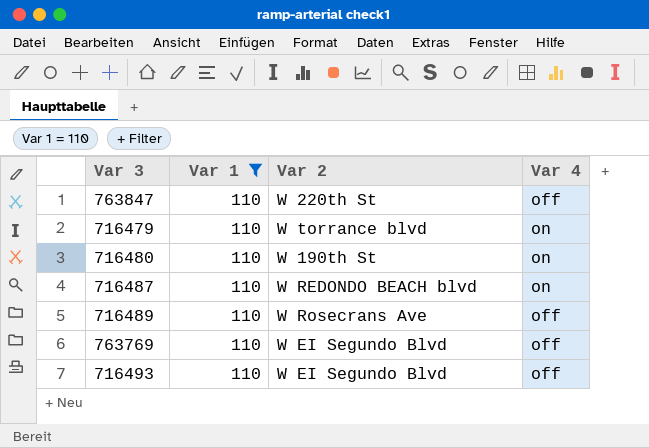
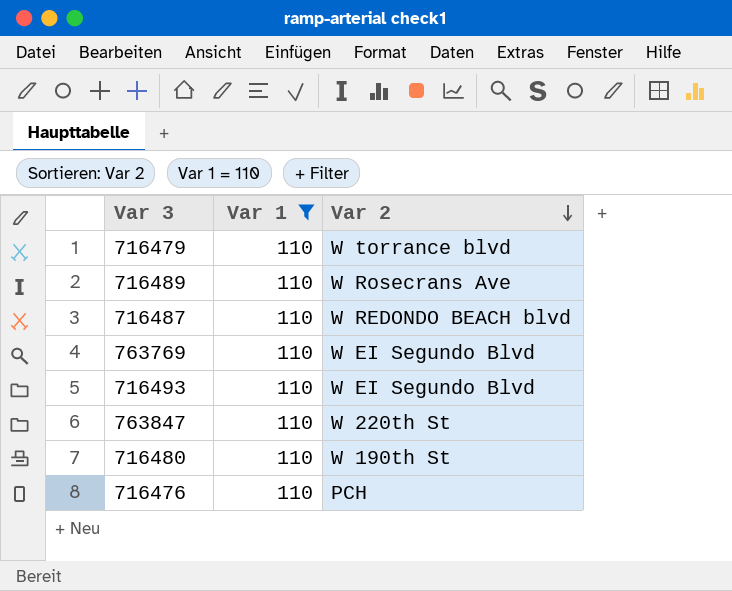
row order: none -> Var 2 descending
column Var 4 | position: 4 -> none
row 716476: none -> 110 | PCH

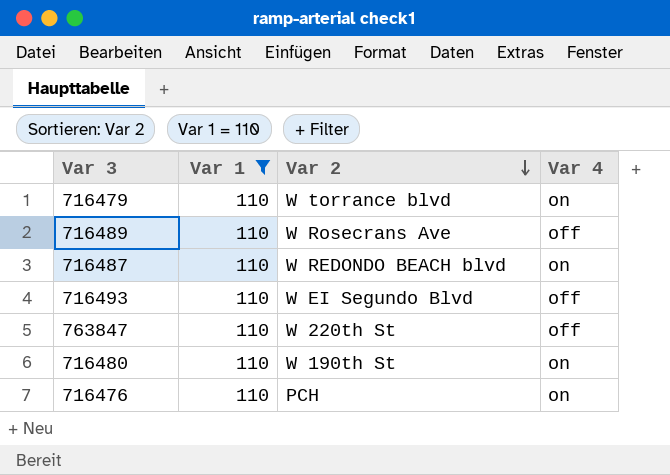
column Var 4 | position: none -> 4
row 763769: 110 | W EI Segundo Blvd -> none

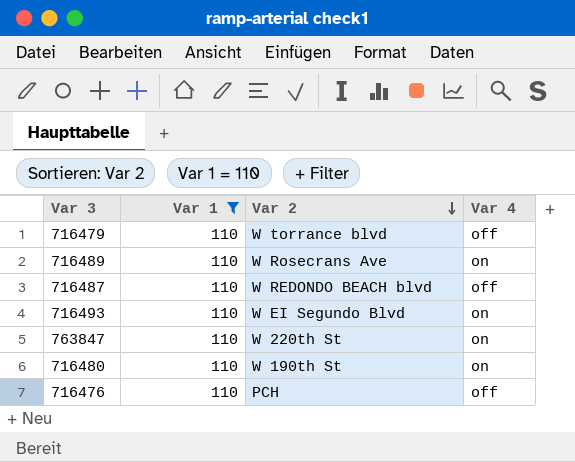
716479 | Var 4: on -> off
716489 | Var 4: off -> on
716487 | Var 4: on -> off
716493 | Var 4: off -> on
763847 | Var 4: off -> on
716476 | Var 4: on -> off

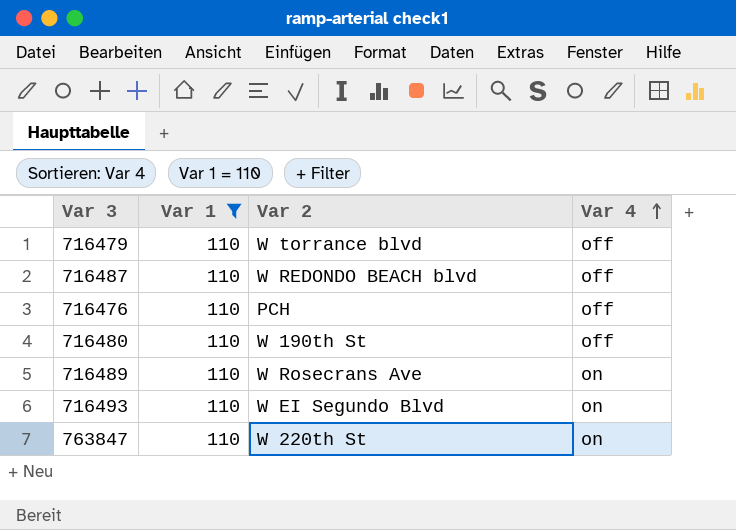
row order: Var 2 descending -> Var 4 ascending
716480 | Var 4: on -> off

